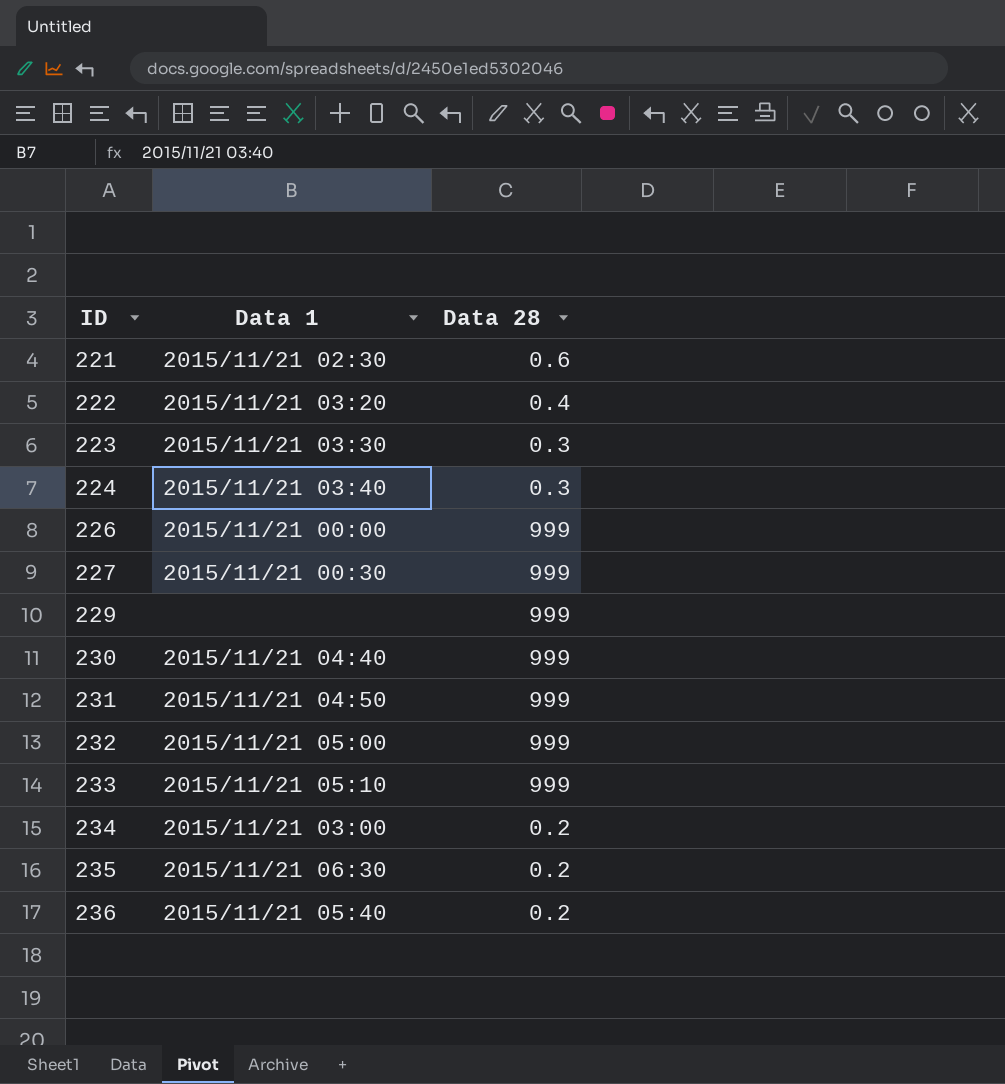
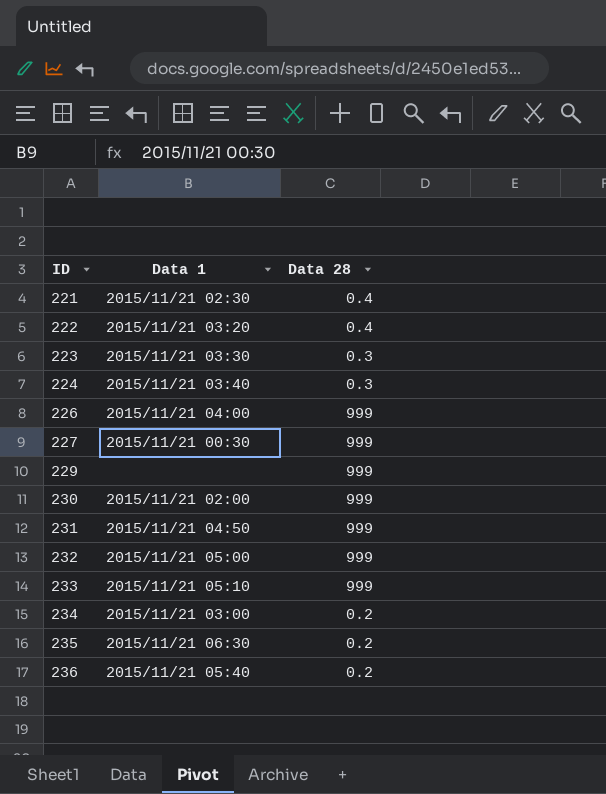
221 | Data 28: 0.6 -> 0.4
226 | Data 1: 2015/11/21 00:00 -> 2015/11/21 04:00
230 | Data 1: 2015/11/21 04:40 -> 2015/11/21 02:00

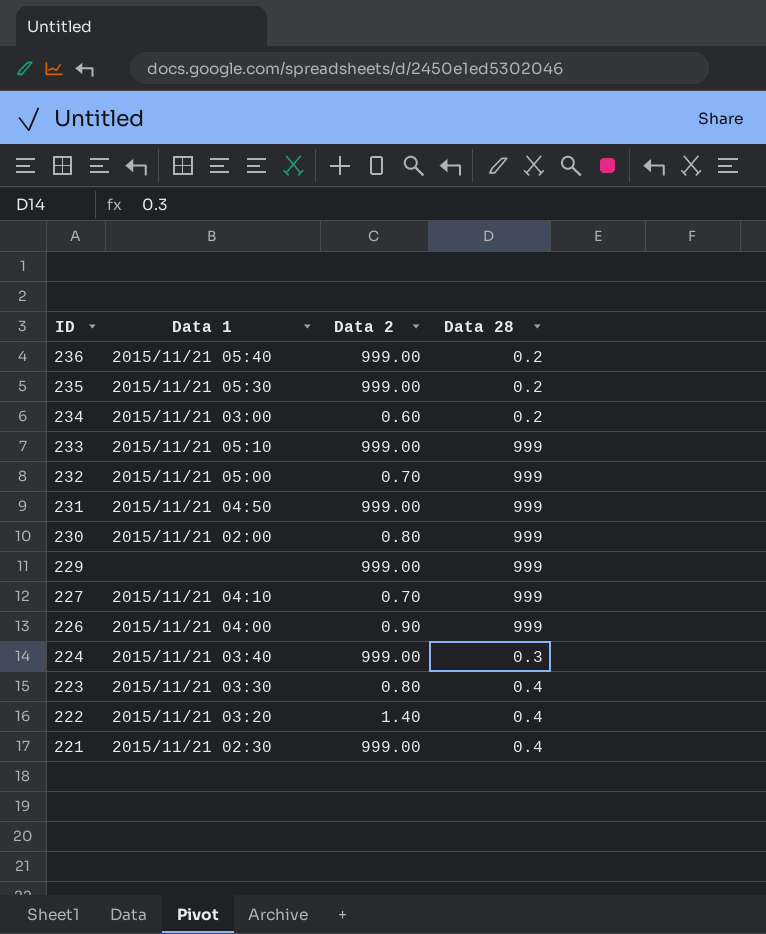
row order: ID ascending -> ID descending
column Data 2 | position: none -> 3
235 | Data 1: 2015/11/21 06:30 -> 2015/11/21 05:30
227 | Data 1: 2015/11/21 00:30 -> 2015/11/21 04:10
223 | Data 28: 0.3 -> 0.4

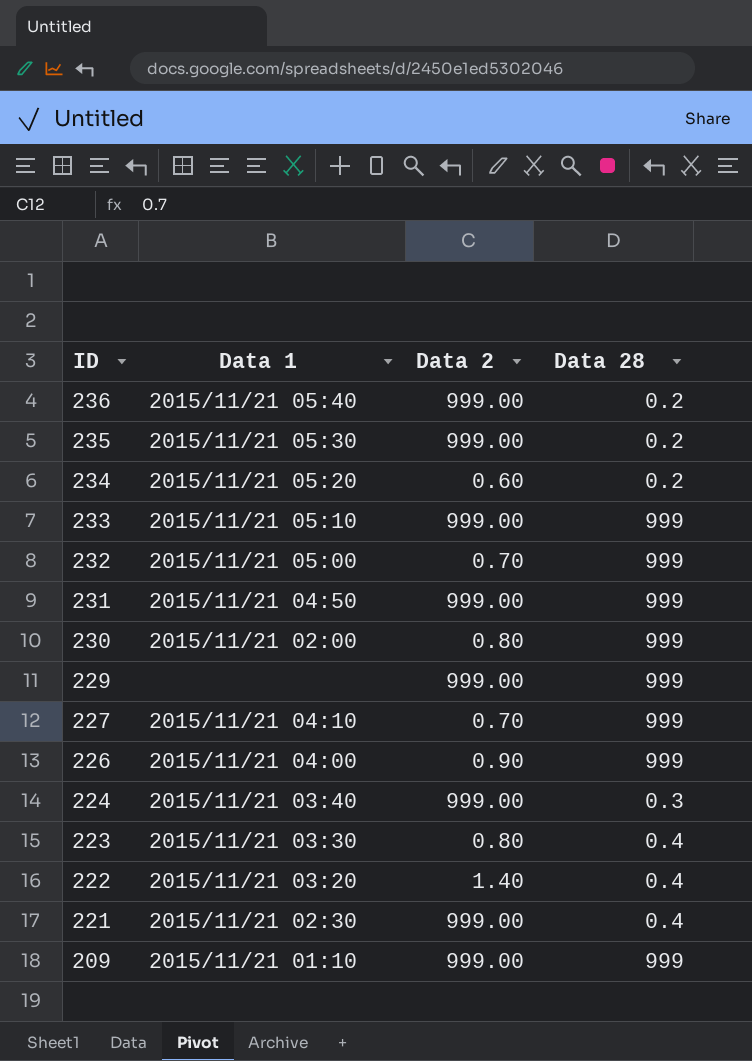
234 | Data 1: 2015/11/21 03:00 -> 2015/11/21 05:20
row 209: none -> 2015/11/21 01:10 | 999.00 | 999

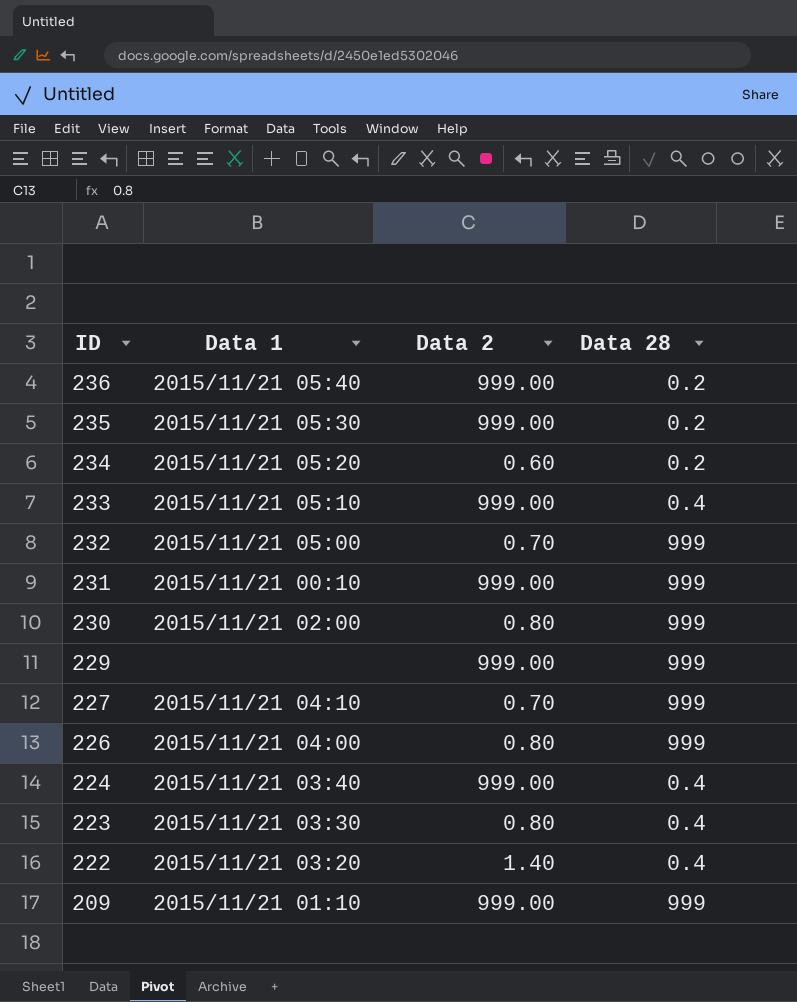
row 221: 2015/11/21 02:30 | 999.00 | 0.4 -> none
233 | Data 28: 999 -> 0.4
231 | Data 1: 2015/11/21 04:50 -> 2015/11/21 00:10
226 | Data 2: 0.90 -> 0.80
224 | Data 28: 0.3 -> 0.4

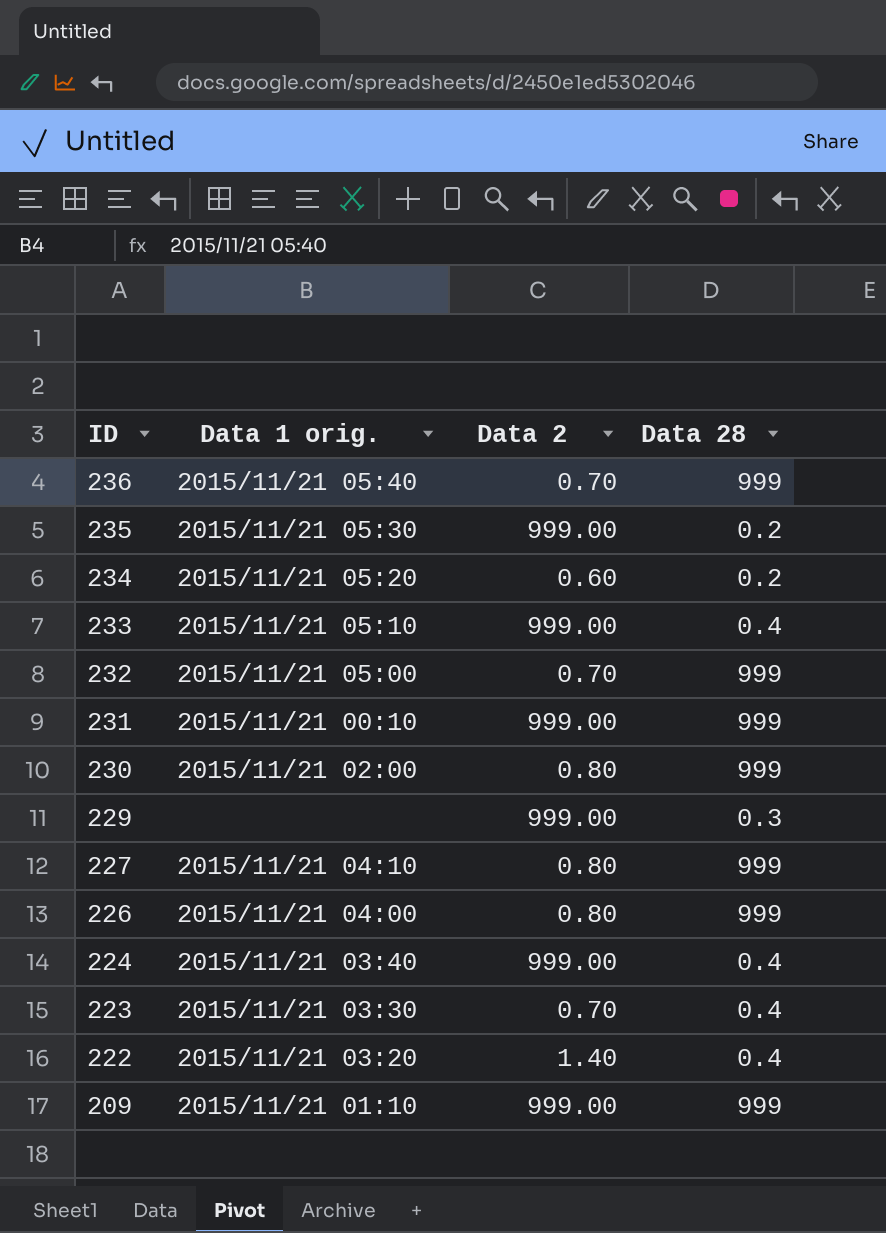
column name: Data 1 -> Data 1 orig.
236 | Data 2: 999.00 -> 0.70
236 | Data 28: 0.2 -> 999
229 | Data 28: 999 -> 0.3
227 | Data 2: 0.70 -> 0.80
223 | Data 2: 0.80 -> 0.70

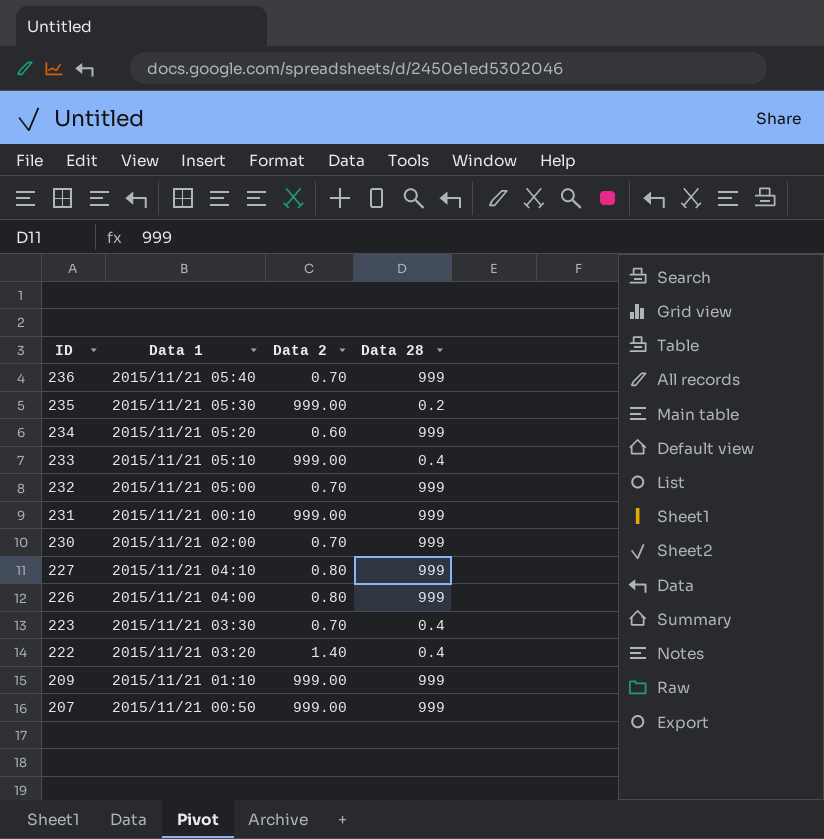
column name: Data 1 orig. -> Data 1
row 229: none | 999.00 | 0.3 -> none
row 224: 2015/11/21 03:40 | 999.00 | 0.4 -> none
234 | Data 28: 0.2 -> 999
230 | Data 2: 0.80 -> 0.70
row 207: none -> 2015/11/21 00:50 | 999.00 | 999

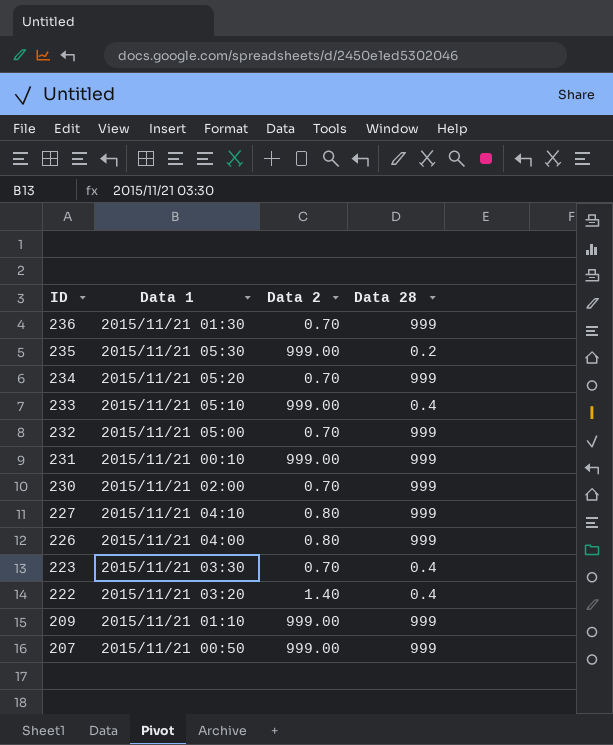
236 | Data 1: 2015/11/21 05:40 -> 2015/11/21 01:30
234 | Data 2: 0.60 -> 0.70

